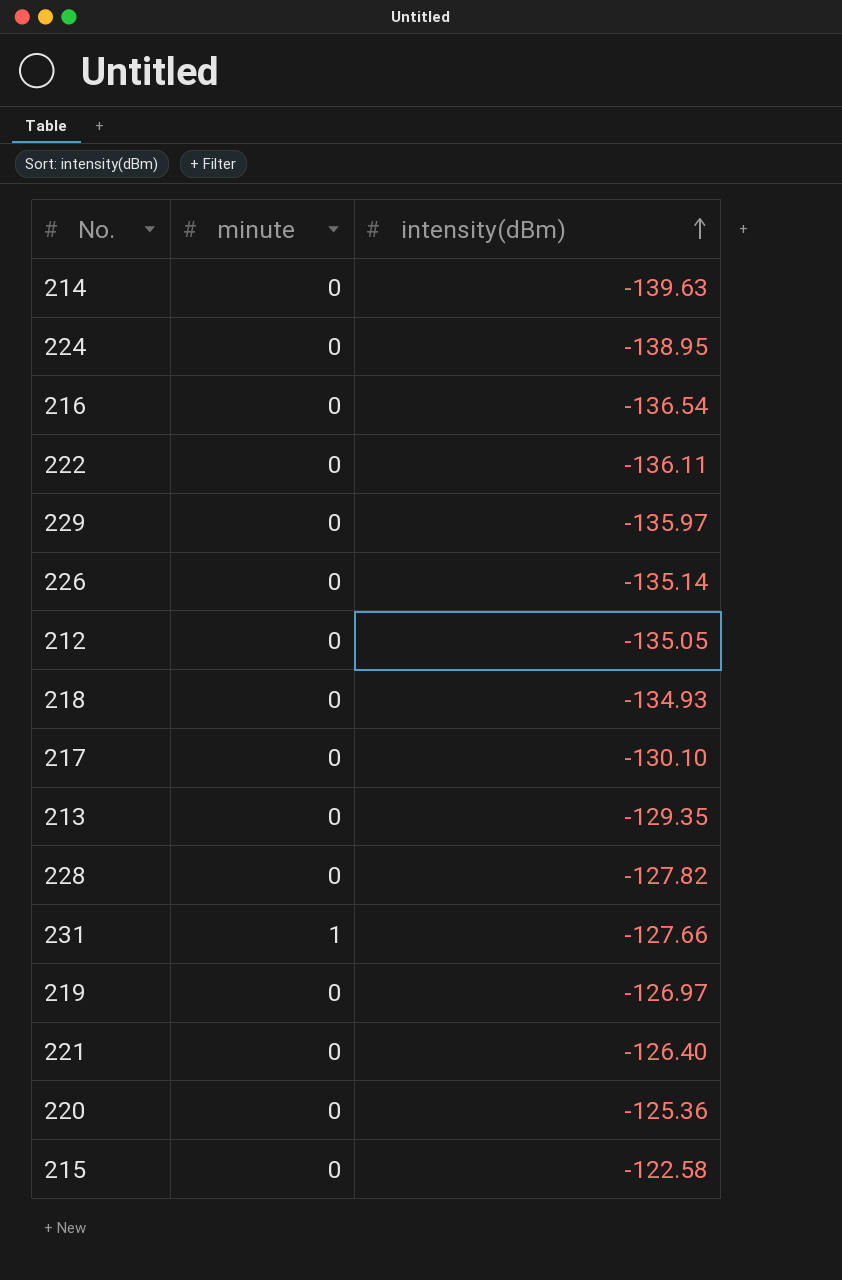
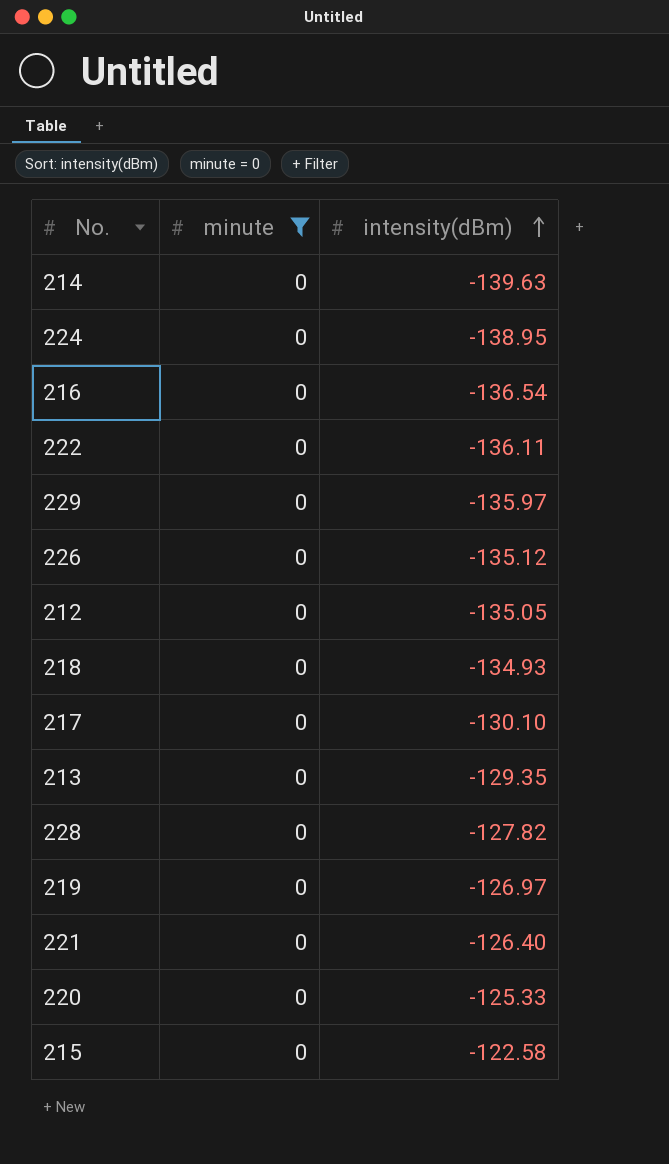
filter: none -> minute = 0
226 | intensity(dBm): -135.14 -> -135.12
220 | intensity(dBm): -125.36 -> -125.33

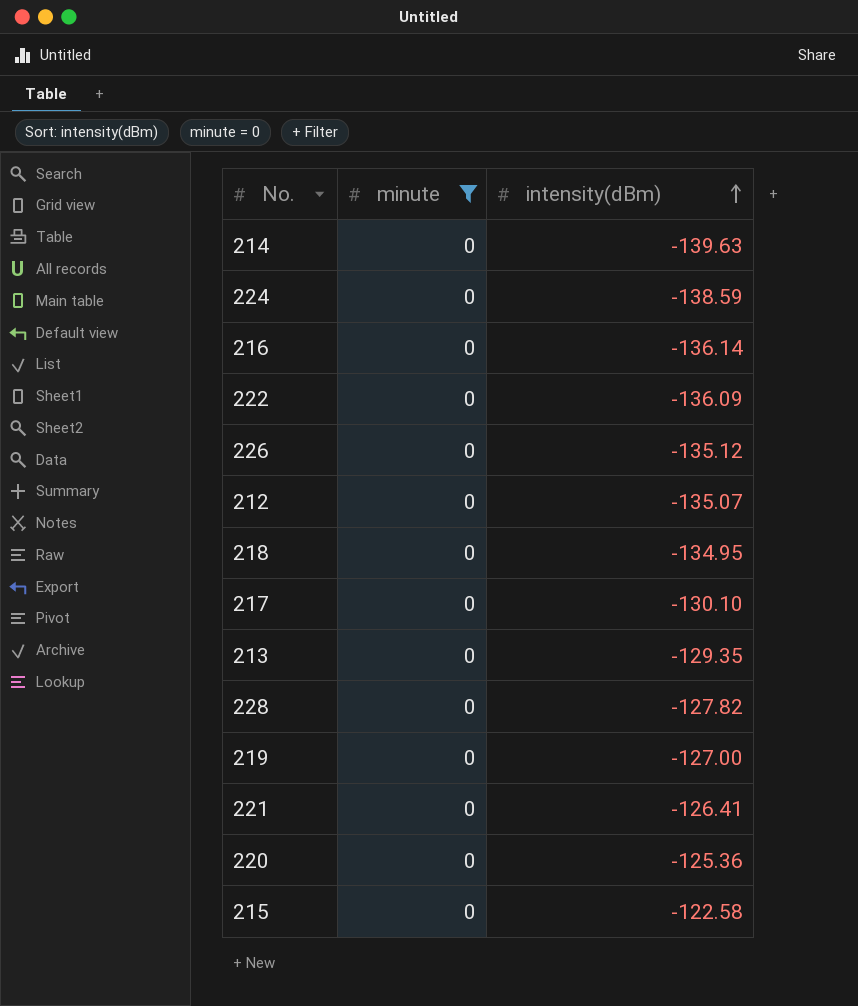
row 229: 0 | -135.97 -> none
224 | intensity(dBm): -138.95 -> -138.59
216 | intensity(dBm): -136.54 -> -136.14
222 | intensity(dBm): -136.11 -> -136.09
212 | intensity(dBm): -135.05 -> -135.07
218 | intensity(dBm): -134.93 -> -134.95
219 | intensity(dBm): -126.97 -> -127.00
221 | intensity(dBm): -126.40 -> -126.41
220 | intensity(dBm): -125.33 -> -125.36

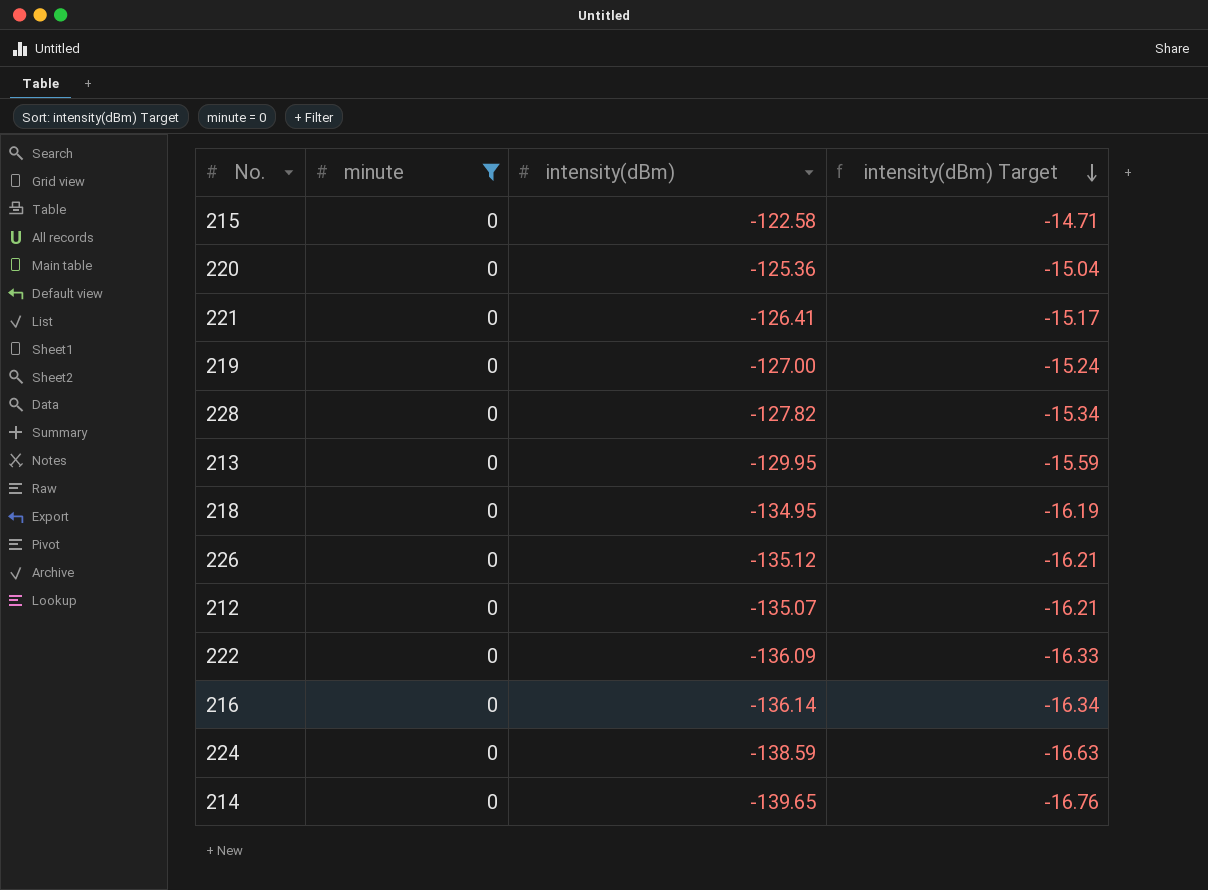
row order: intensity(dBm) ascending -> intensity(dBm) Target descending
column intensity(dBm) Target | formula: none -> [intensity(dBm)] * 0.12
row 217: 0 | -130.10 -> none
213 | intensity(dBm): -129.35 -> -129.95
214 | intensity(dBm): -139.63 -> -139.65

